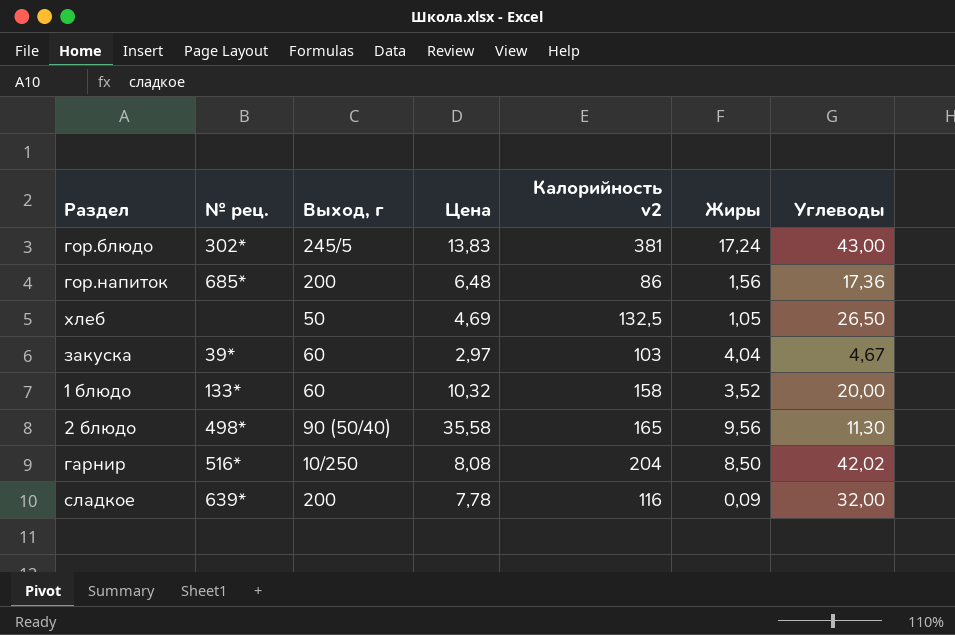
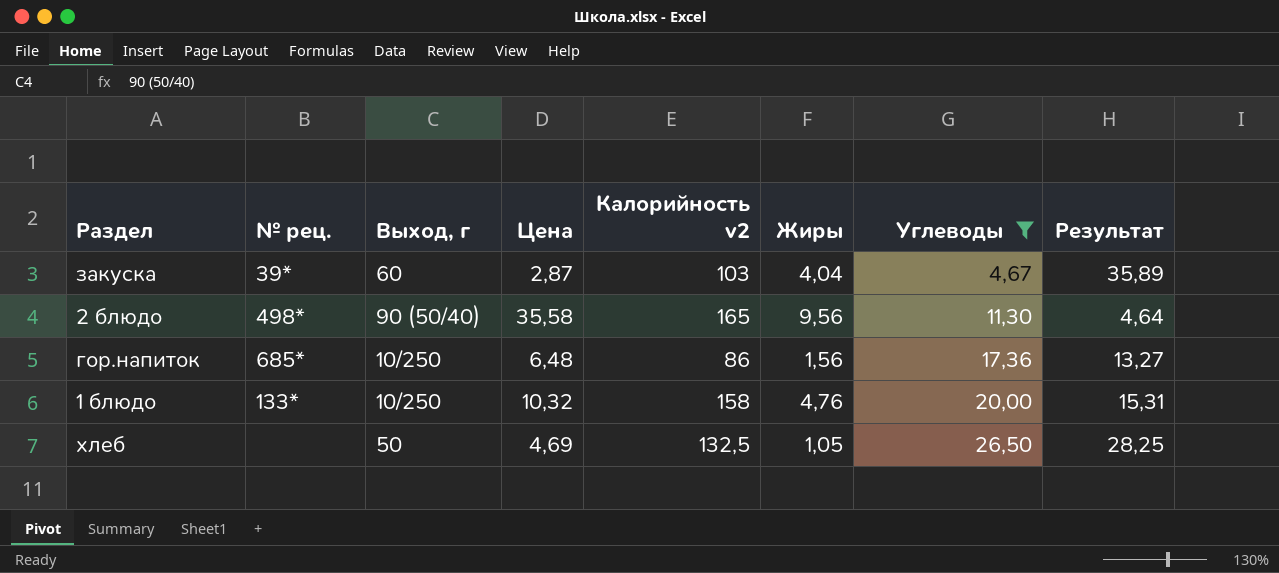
filter: none -> Углеводы <= 26,50
row order: none -> Углеводы ascending
column Результат | formula: none -> [Калорийность v2] / [Цена]
закуска | Цена: 2,97 -> 2,87
гор.напиток | Выход, г: 200 -> 10/250
1 блюдо | Выход, г: 60 -> 10/250
1 блюдо | Жиры: 3,52 -> 4,76

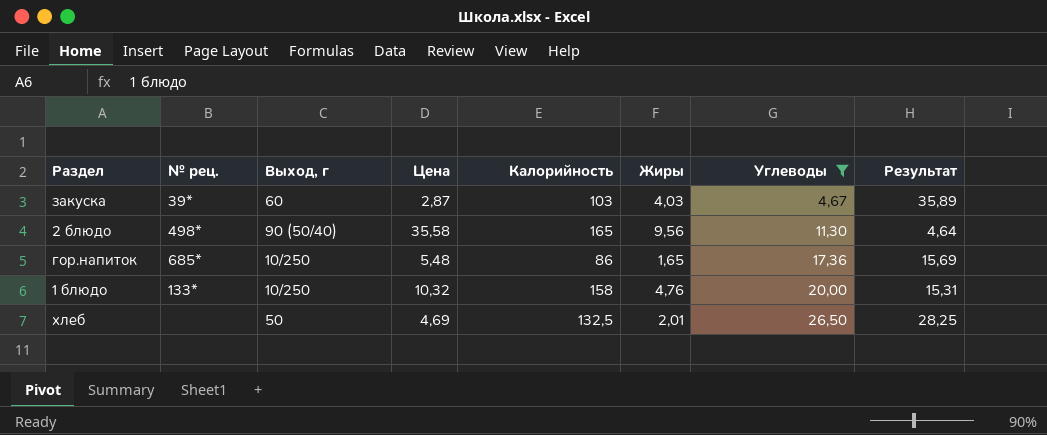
column name: Калорийность v2 -> Калорийность
закуска | Жиры: 4,04 -> 4,03
гор.напиток | Цена: 6,48 -> 5,48
гор.напиток | Жиры: 1,56 -> 1,65
гор.напиток | Результат: 13,27 -> 15,69
хлеб | Жиры: 1,05 -> 2,01

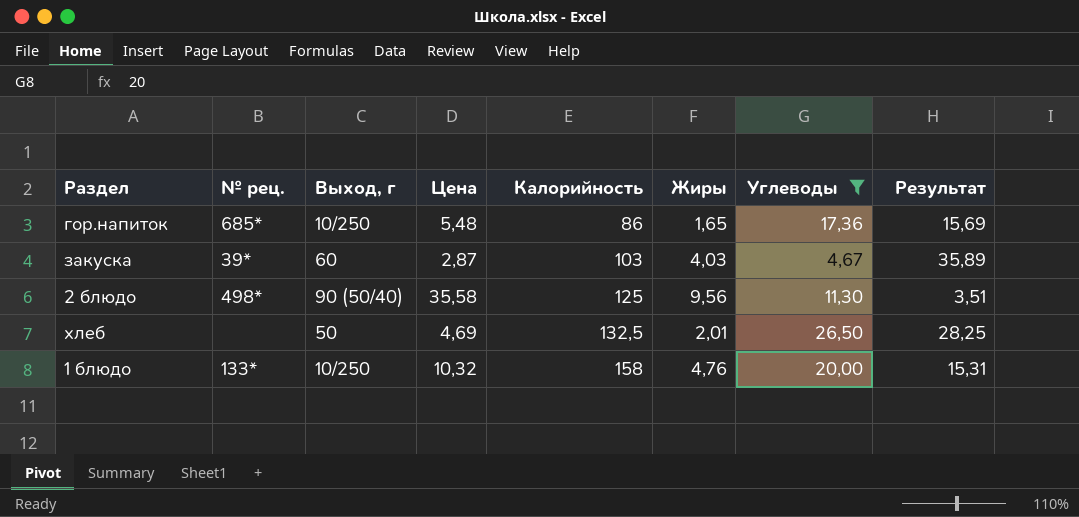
row order: Углеводы ascending -> Калорийность ascending
2 блюдо | Калорийность: 165 -> 125
2 блюдо | Результат: 4,64 -> 3,51

